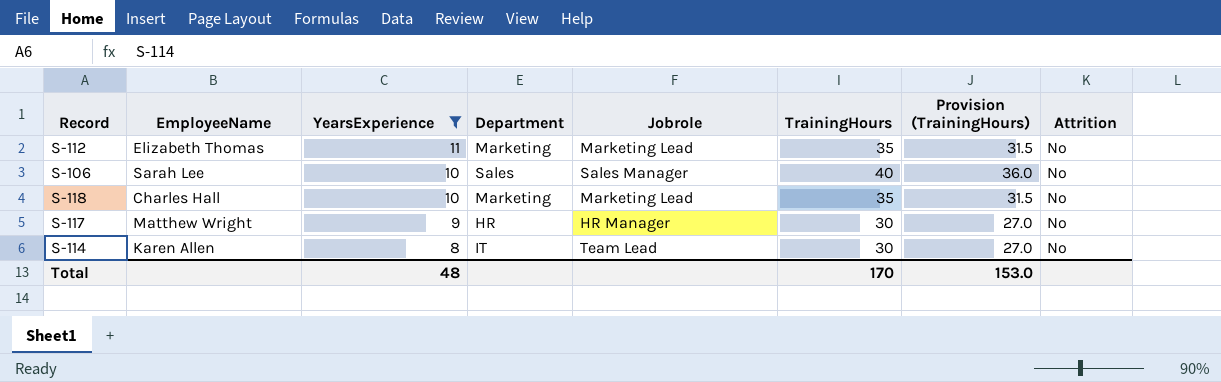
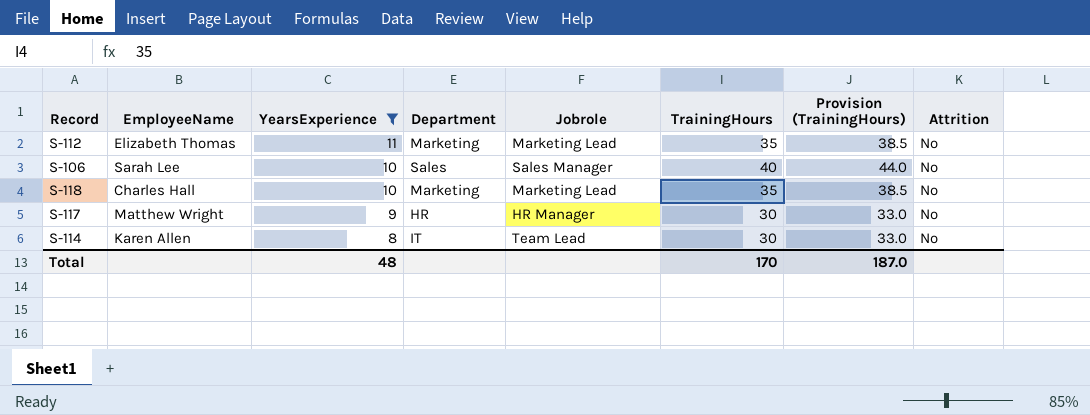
column Provision (TrainingHours) | formula: [TrainingHours] * 0.9 -> [TrainingHours] * 1.1
Total | Provision (TrainingHours): 153.0 -> 187.0

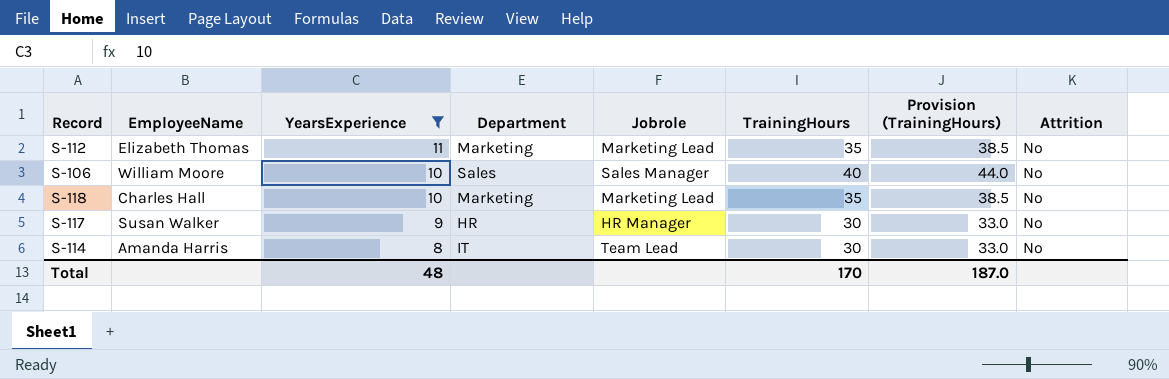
S-106 | EmployeeName: Sarah Lee -> William Moore
S-117 | EmployeeName: Matthew Wright -> Susan Walker
S-114 | EmployeeName: Karen Allen -> Amanda Harris

